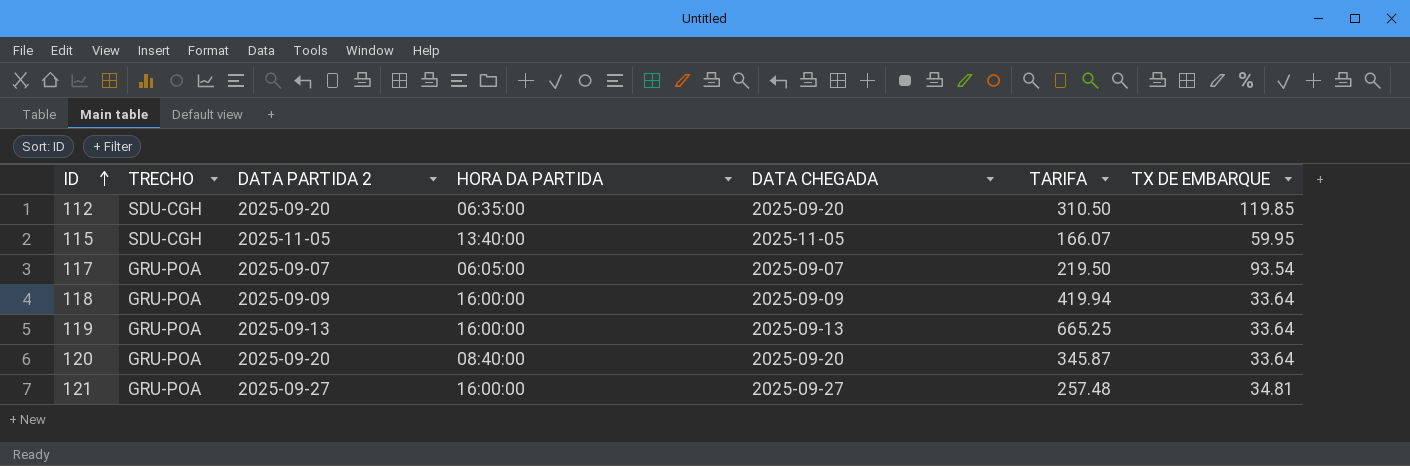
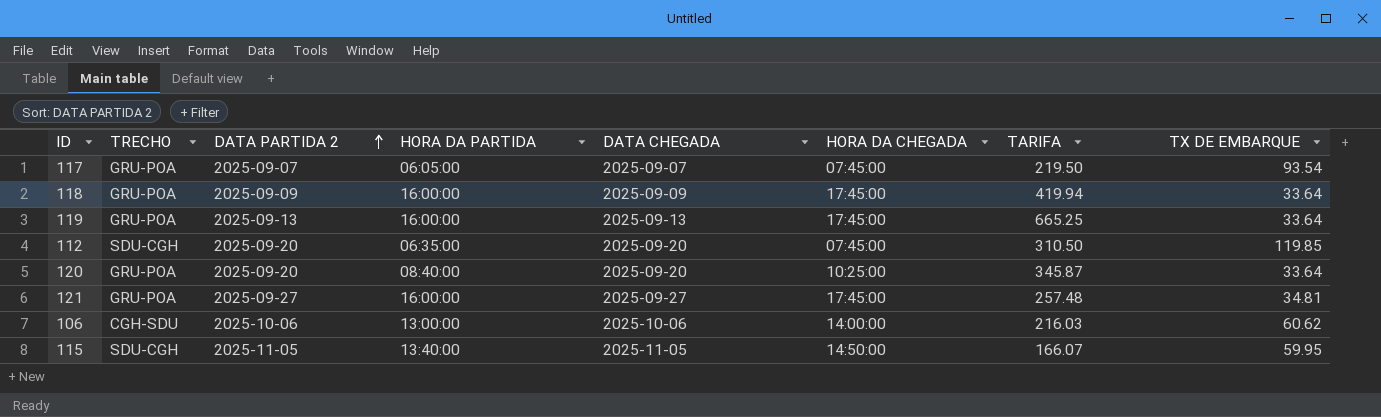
row order: ID ascending -> DATA PARTIDA 2 ascending
column HORA DA CHEGADA | position: none -> 6
row 106: none -> CGH-SDU | 2025-10-06 | 13:00:00 | 2025-10-06 | 14:00:00 | 216.03 | 60.62

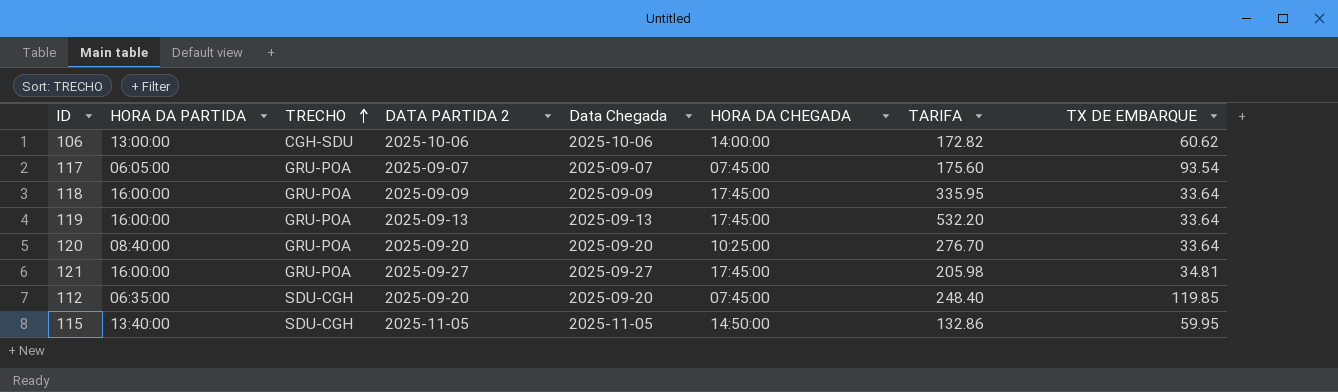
row order: DATA PARTIDA 2 ascending -> TRECHO ascending
column HORA DA PARTIDA | position: 4 -> 2
column name: DATA CHEGADA -> Data Chegada
106 | TARIFA: 216.03 -> 172.82
117 | TARIFA: 219.50 -> 175.60
118 | TARIFA: 419.94 -> 335.95
119 | TARIFA: 665.25 -> 532.20
120 | TARIFA: 345.87 -> 276.70
121 | TARIFA: 257.48 -> 205.98
112 | TARIFA: 310.50 -> 248.40
115 | TARIFA: 166.07 -> 132.86

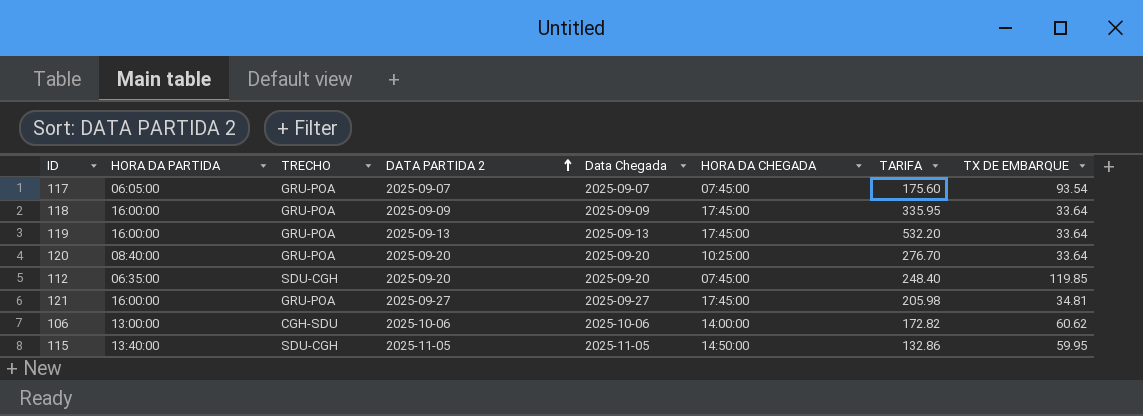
row order: TRECHO ascending -> DATA PARTIDA 2 ascending

